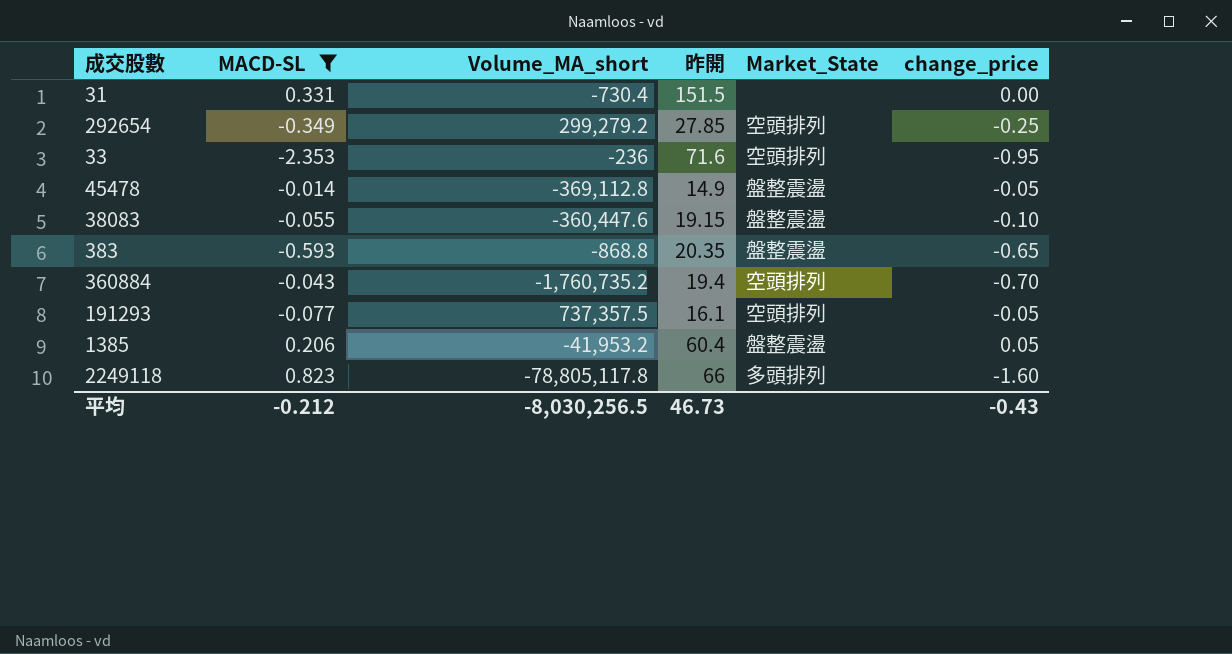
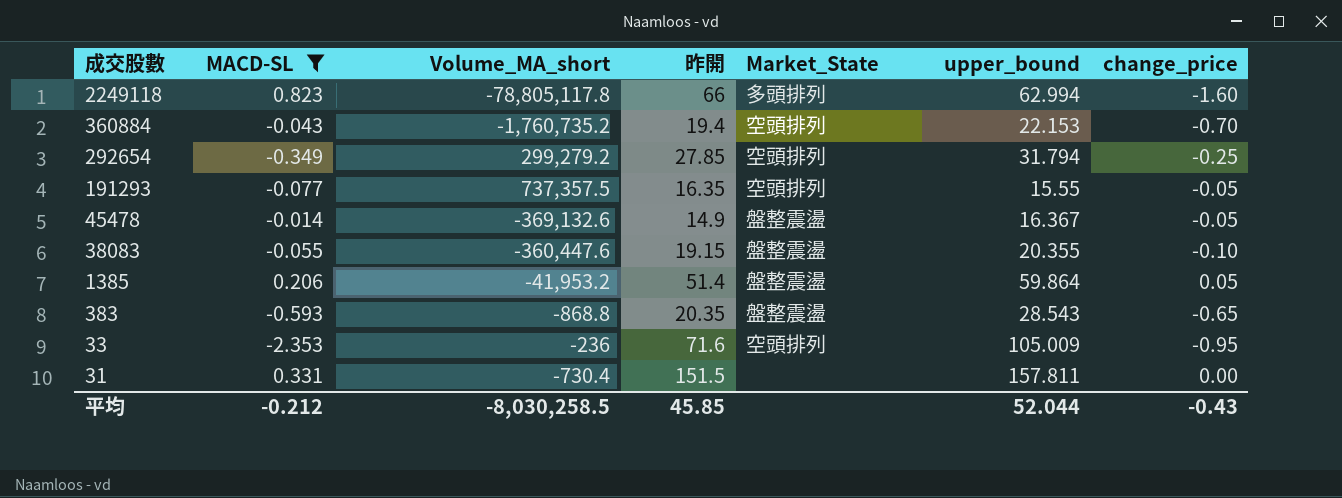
row order: none -> 成交股數 descending
column upper_bound | position: none -> 6
191293 | 昨開: 16.1 -> 16.35
45478 | Volume_MA_short: -369,112.8 -> -369,132.6
1385 | 昨開: 60.4 -> 51.4
平均 | Volume_MA_short: -8,030,256.5 -> -8,030,258.5
平均 | 昨開: 46.73 -> 45.85

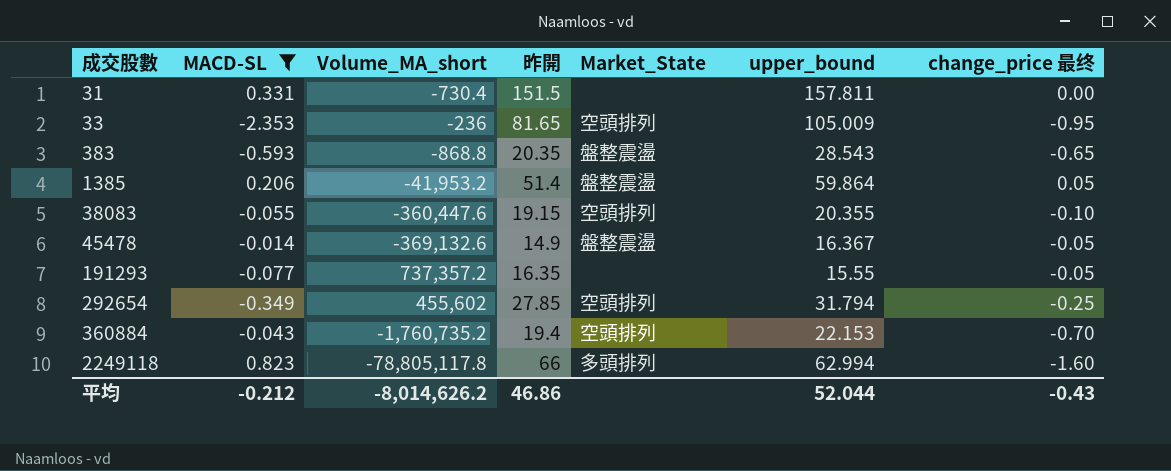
row order: 成交股數 descending -> 成交股數 ascending
column name: change_price -> change_price 最终
33 | 昨開: 71.6 -> 81.65
38083 | Market_State: 盤整震盪 -> 空頭排列
191293 | Volume_MA_short: 737,357.5 -> 737,357.2
191293 | Market_State: 空頭排列 -> none
292654 | Volume_MA_short: 299,279.2 -> 455,602
平均 | Volume_MA_short: -8,030,258.5 -> -8,014,626.2
平均 | 昨開: 45.85 -> 46.86

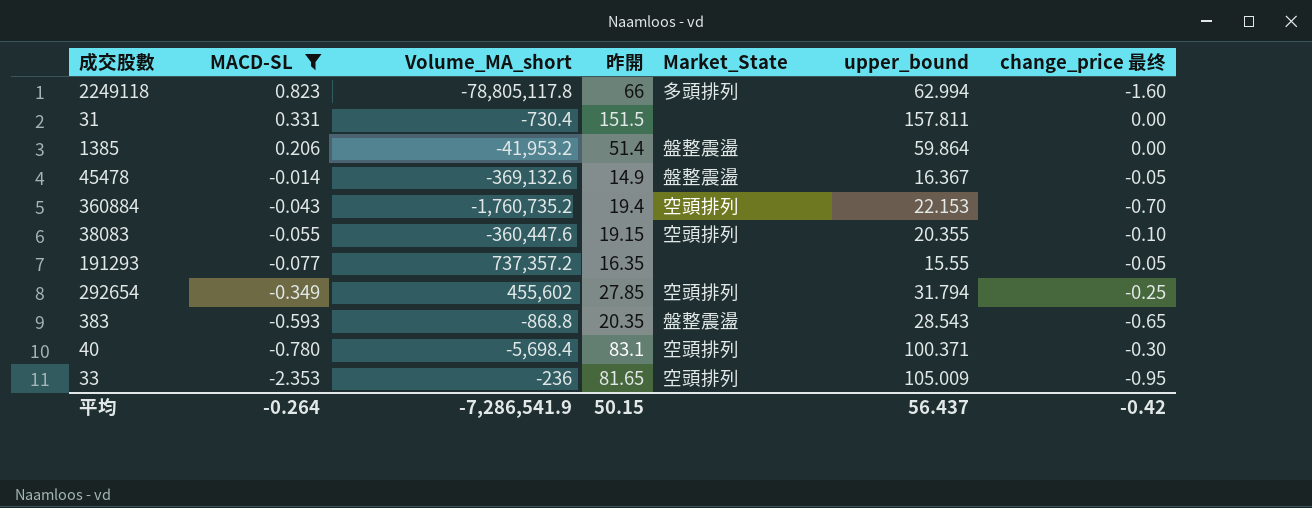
row order: 成交股數 ascending -> MACD-SL descending
1385 | change_price 最终: 0.05 -> 0.00
row 40: none -> -0.780 | -5,698.4 | 83.1 | 空頭排列 | 100.371 | -0.30
平均 | MACD-SL: -0.212 -> -0.264
平均 | Volume_MA_short: -8,014,626.2 -> -7,286,541.9
平均 | 昨開: 46.86 -> 50.15
平均 | upper_bound: 52.044 -> 56.437
平均 | change_price 最终: -0.43 -> -0.42

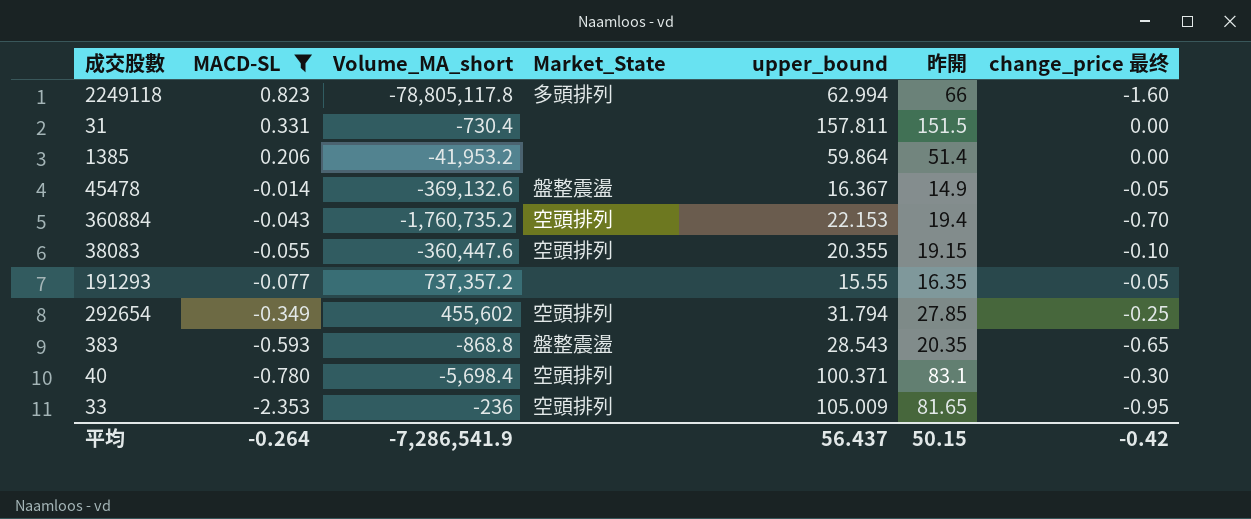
column 昨開 | position: 4 -> 6
1385 | Market_State: 盤整震盪 -> none

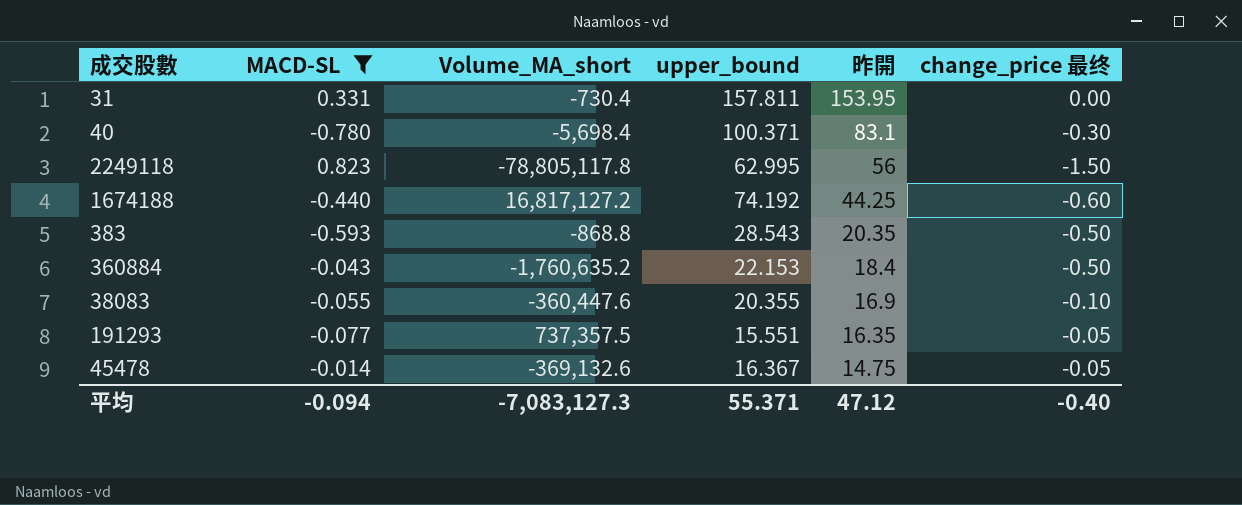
row order: MACD-SL descending -> 昨開 descending
column Market_State | position: 4 -> none
row 1385: 0.206 | -41,953.2 | none | 59.864 | 51.4 | 0.00 -> none
row 292654: -0.349 | 455,602 | 空頭排列 | 31.794 | 27.85 | -0.25 -> none
row 33: -2.353 | -236 | 空頭排列 | 105.009 | 81.65 | -0.95 -> none
31 | 昨開: 151.5 -> 153.95
2249118 | upper_bound: 62.994 -> 62.995
2249118 | 昨開: 66 -> 56
2249118 | change_price 最终: -1.60 -> -1.50
row 1674188: none -> -0.440 | 16,817,127.2 | 74.192 | 44.25 | -0.60
383 | change_price 最终: -0.65 -> -0.50
360884 | Volume_MA_short: -1,760,735.2 -> -1,760,635.2
360884 | 昨開: 19.4 -> 18.4
360884 | change_price 最终: -0.70 -> -0.50
38083 | 昨開: 19.15 -> 16.9
191293 | Volume_MA_short: 737,357.2 -> 737,357.5
191293 | upper_bound: 15.55 -> 15.551
45478 | 昨開: 14.9 -> 14.75
平均 | MACD-SL: -0.264 -> -0.094
平均 | Volume_MA_short: -7,286,541.9 -> -7,083,127.3
平均 | upper_bound: 56.437 -> 55.371
平均 | 昨開: 50.15 -> 47.12
平均 | change_price 最终: -0.42 -> -0.40

